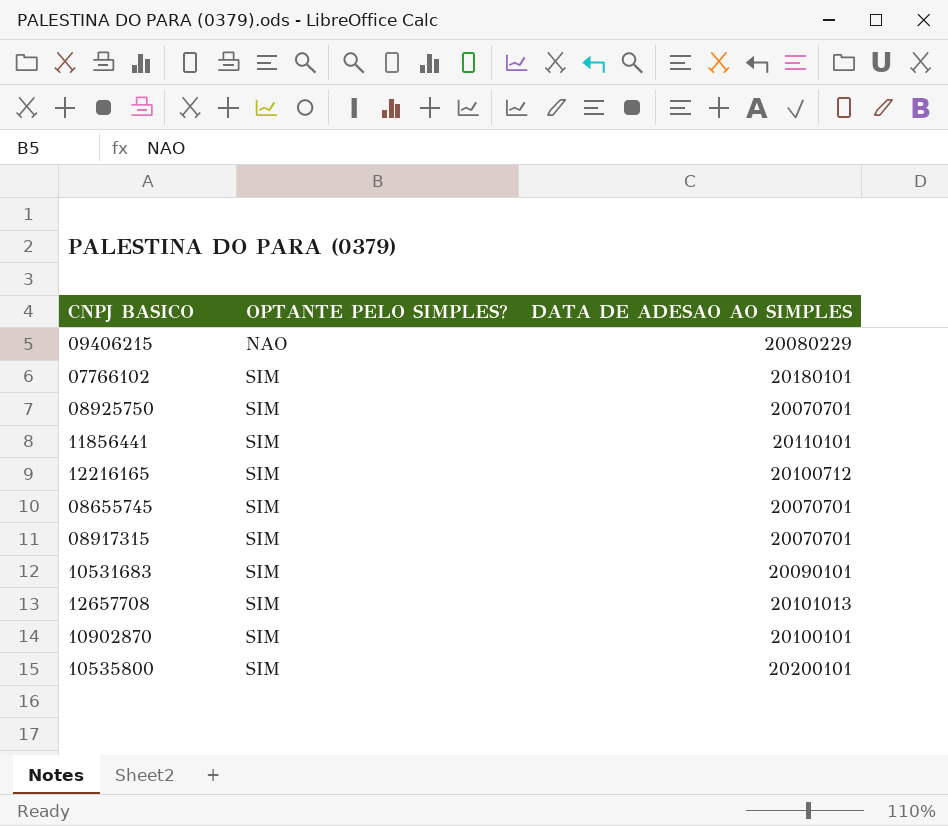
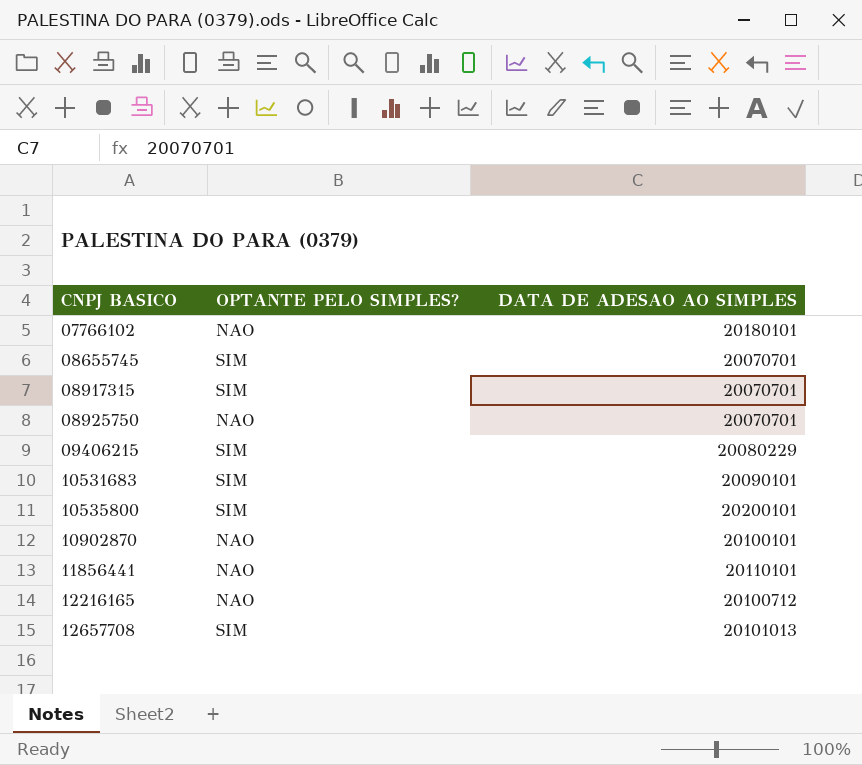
row order: OPTANTE PELO SIMPLES? ascending -> CNPJ BASICO ascending
07766102 | OPTANTE PELO SIMPLES?: SIM -> NAO
08925750 | OPTANTE PELO SIMPLES?: SIM -> NAO
09406215 | OPTANTE PELO SIMPLES?: NAO -> SIM
10902870 | OPTANTE PELO SIMPLES?: SIM -> NAO
11856441 | OPTANTE PELO SIMPLES?: SIM -> NAO
12216165 | OPTANTE PELO SIMPLES?: SIM -> NAO

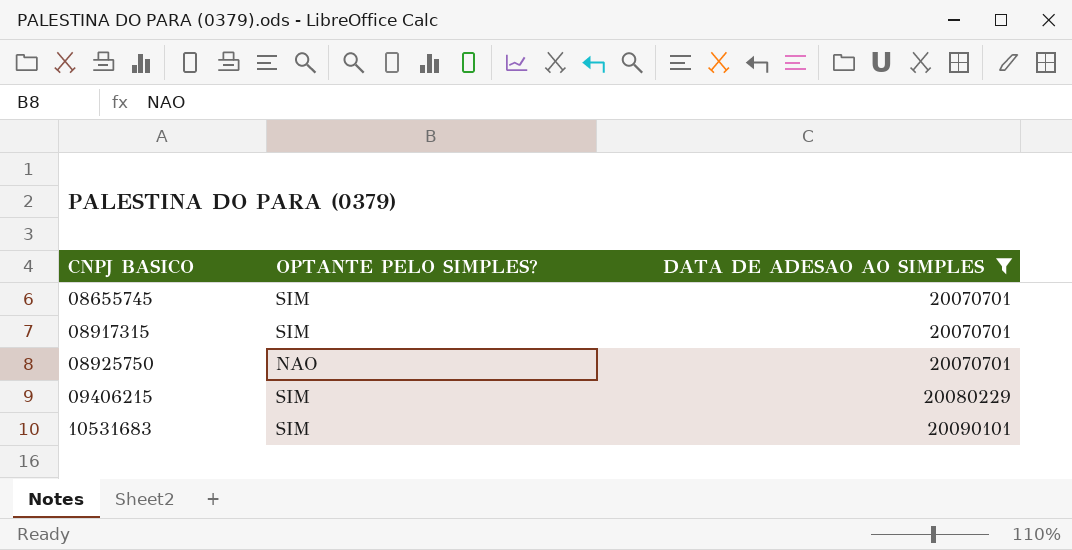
filter: none -> DATA DE ADESAO AO SIMPLES <= 20090101

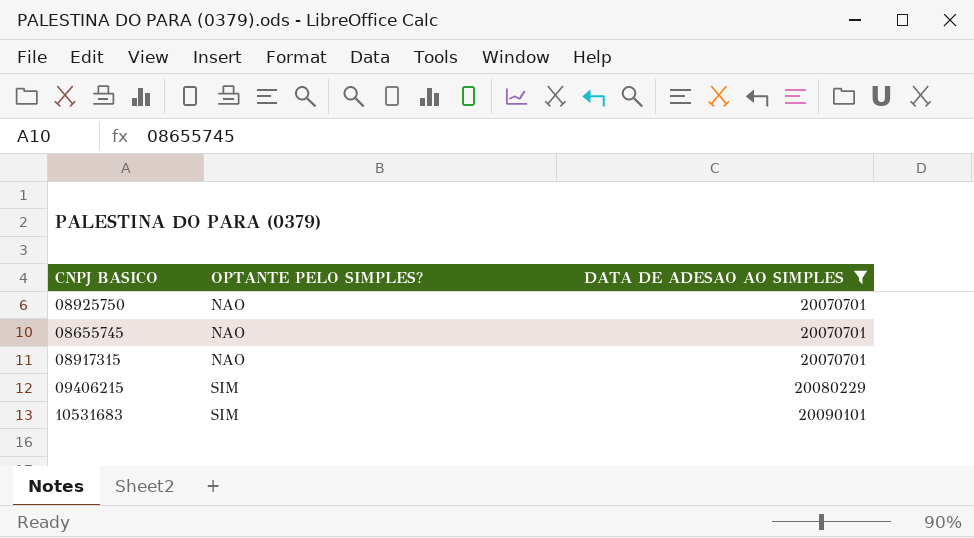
row order: CNPJ BASICO ascending -> OPTANTE PELO SIMPLES? ascending
08655745 | OPTANTE PELO SIMPLES?: SIM -> NAO
08917315 | OPTANTE PELO SIMPLES?: SIM -> NAO

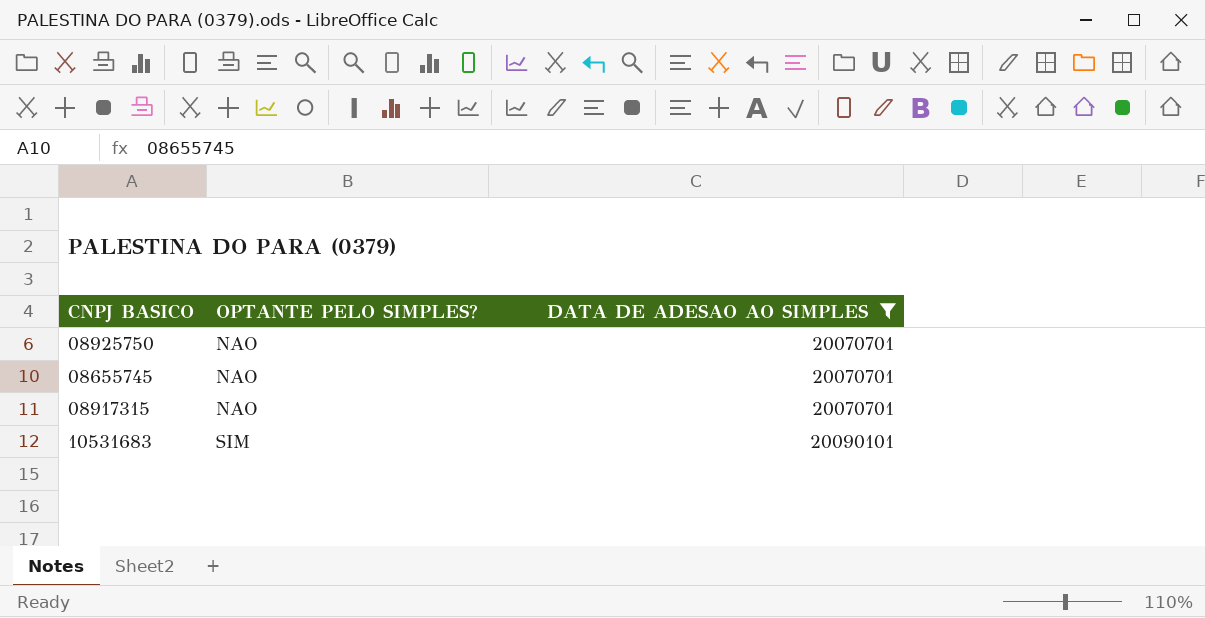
row 09406215: SIM | 20080229 -> none

